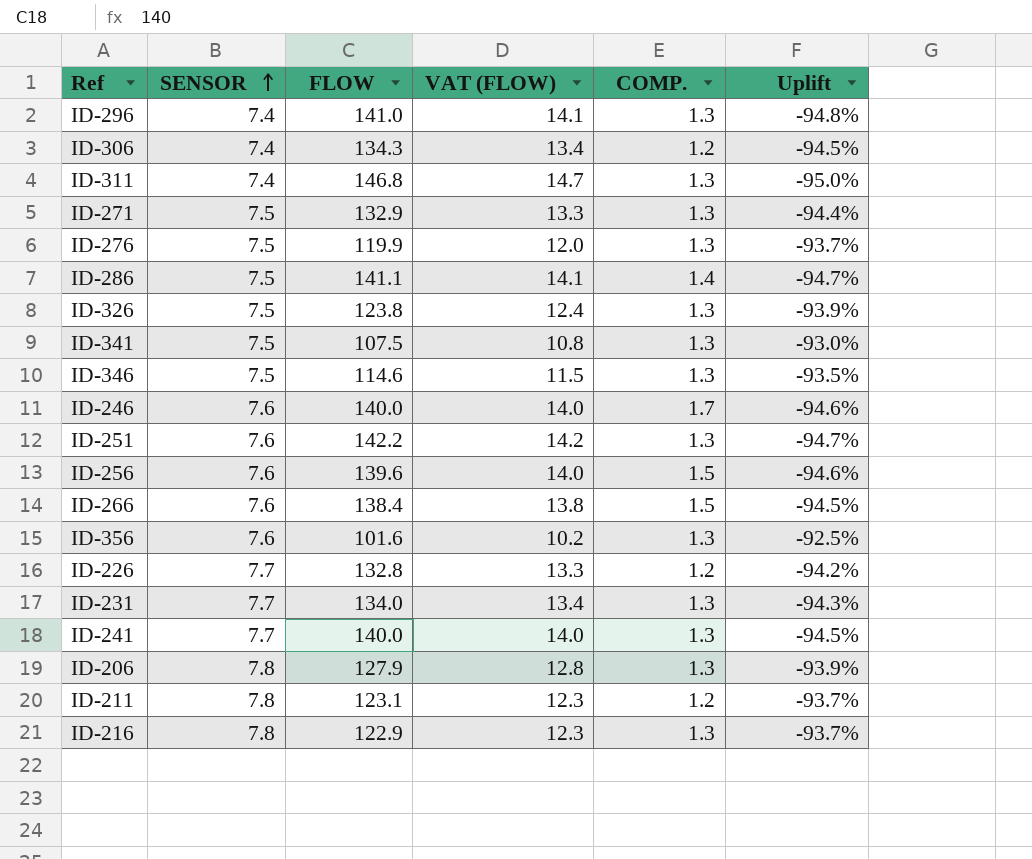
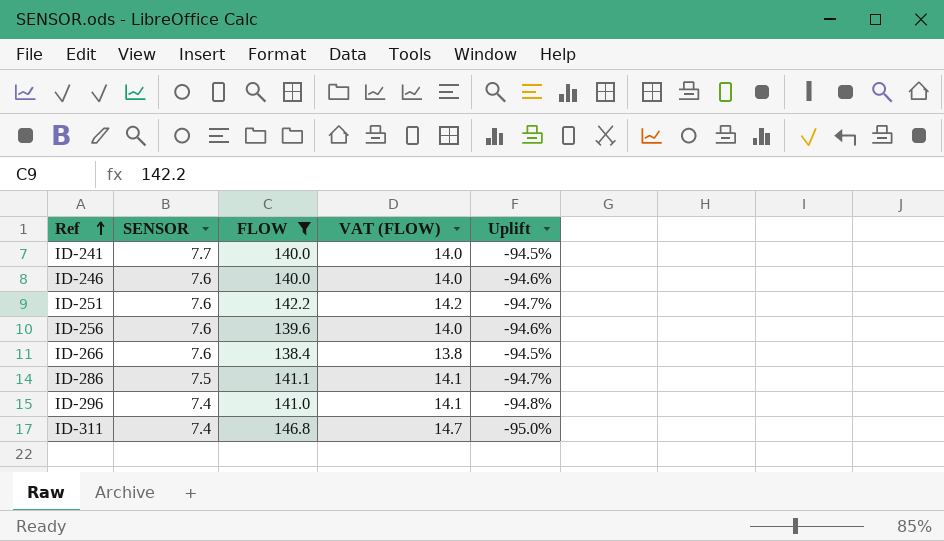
filter: none -> FLOW >= 138.4
row order: SENSOR ascending -> Ref ascending
column COMP. | position: 5 -> none

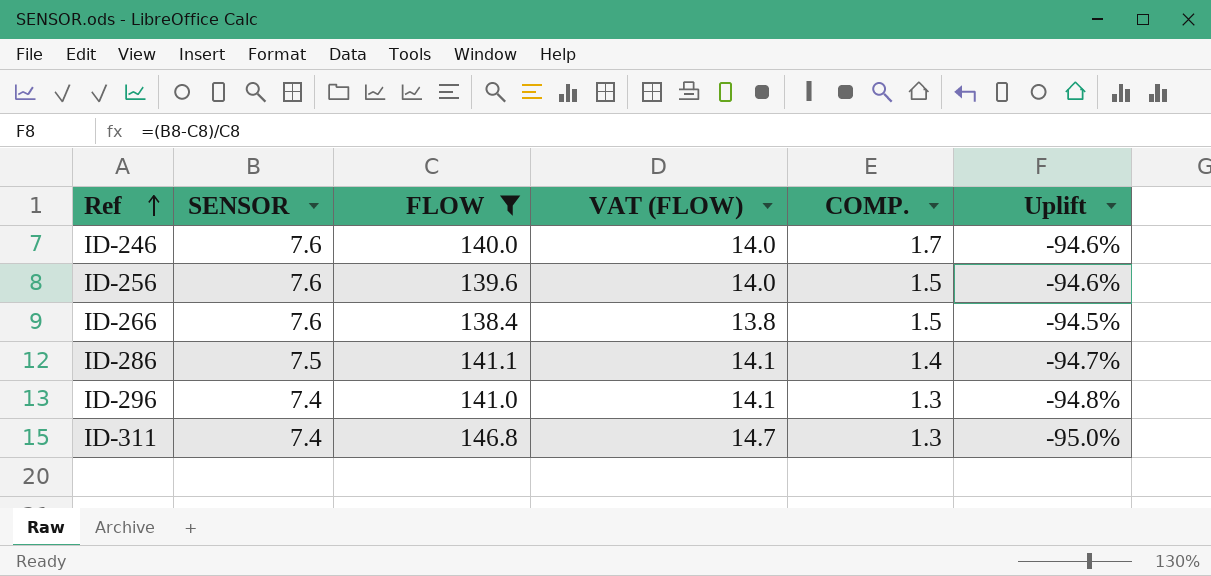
column COMP. | position: none -> 5
row ID-241: 7.7 | 140.0 | 14.0 | -94.5% -> none
row ID-251: 7.6 | 142.2 | 14.2 | -94.7% -> none

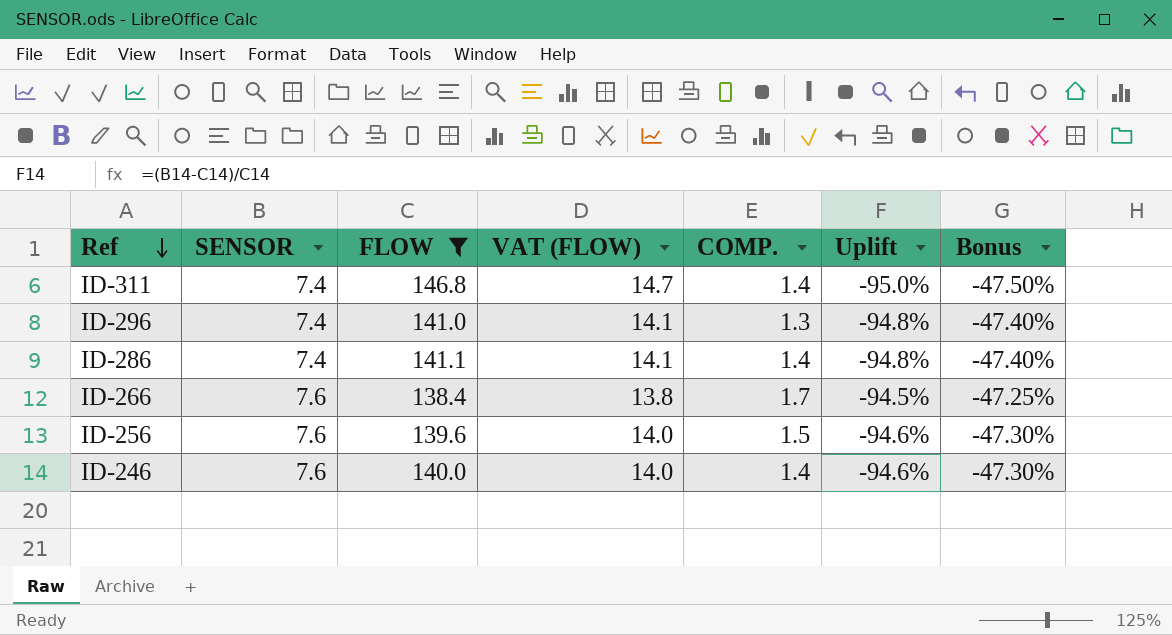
row order: Ref ascending -> Ref descending
column Bonus | formula: none -> [Uplift] * 0.5
ID-311 | COMP.: 1.3 -> 1.4
ID-286 | SENSOR: 7.5 -> 7.4
ID-286 | Uplift: -94.7% -> -94.8%
ID-266 | COMP.: 1.5 -> 1.7
ID-246 | COMP.: 1.7 -> 1.4

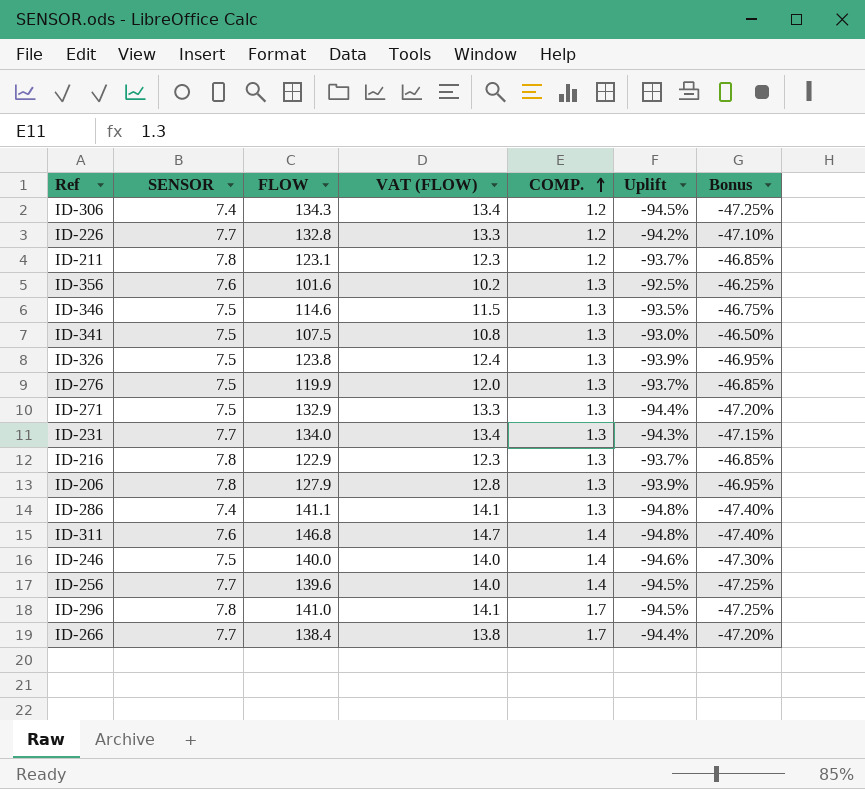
filter: FLOW >= 138.4 -> none
row order: Ref descending -> COMP. ascending
ID-286 | COMP.: 1.4 -> 1.3
ID-311 | SENSOR: 7.4 -> 7.6
ID-311 | Uplift: -95.0% -> -94.8%
ID-311 | Bonus: -47.50% -> -47.40%
ID-246 | SENSOR: 7.6 -> 7.5
ID-256 | SENSOR: 7.6 -> 7.7
ID-256 | COMP.: 1.5 -> 1.4
ID-256 | Uplift: -94.6% -> -94.5%
ID-256 | Bonus: -47.30% -> -47.25%
ID-296 | SENSOR: 7.4 -> 7.8
ID-296 | COMP.: 1.3 -> 1.7
ID-296 | Uplift: -94.8% -> -94.5%
ID-296 | Bonus: -47.40% -> -47.25%
ID-266 | SENSOR: 7.6 -> 7.7
ID-266 | Uplift: -94.5% -> -94.4%
ID-266 | Bonus: -47.25% -> -47.20%

